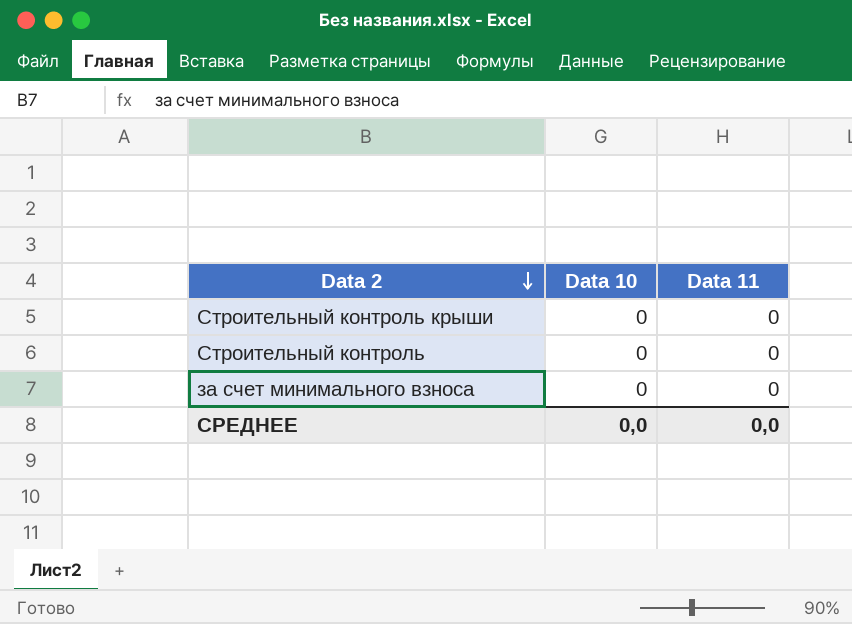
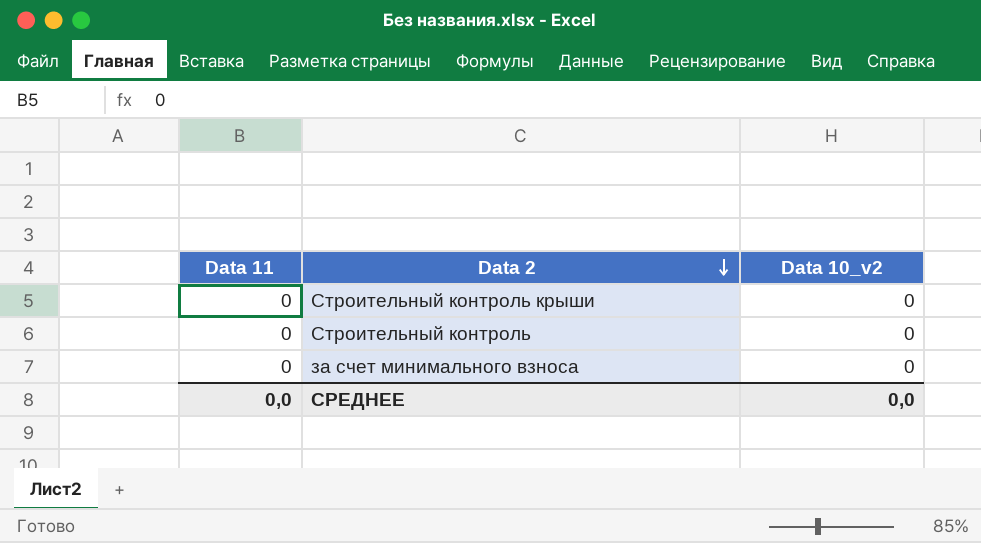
column Data 11 | position: 3 -> 1
column name: Data 10 -> Data 10_v2

